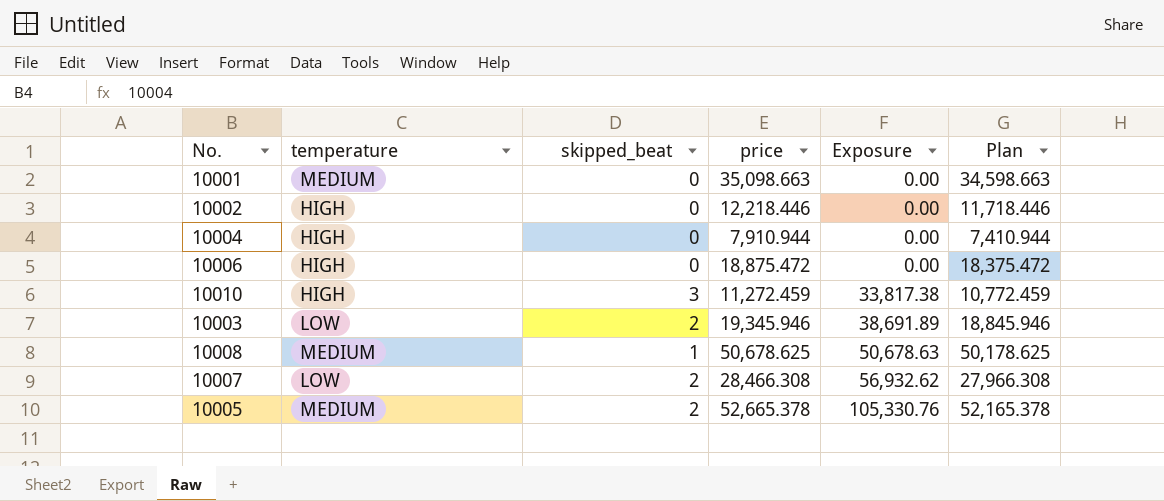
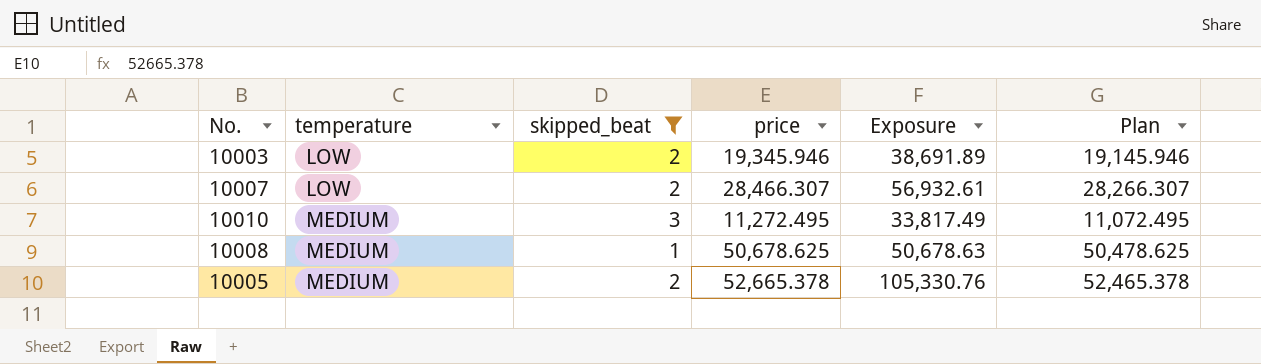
filter: none -> skipped_beat != 0
row order: Exposure ascending -> temperature ascending
column Plan | formula: [price] - 500 -> [price] - 200
10007 | price: 28,466.308 -> 28,466.307
10007 | Exposure: 56,932.62 -> 56,932.61
10010 | temperature: HIGH -> MEDIUM
10010 | price: 11,272.459 -> 11,272.495
10010 | Exposure: 33,817.38 -> 33,817.49

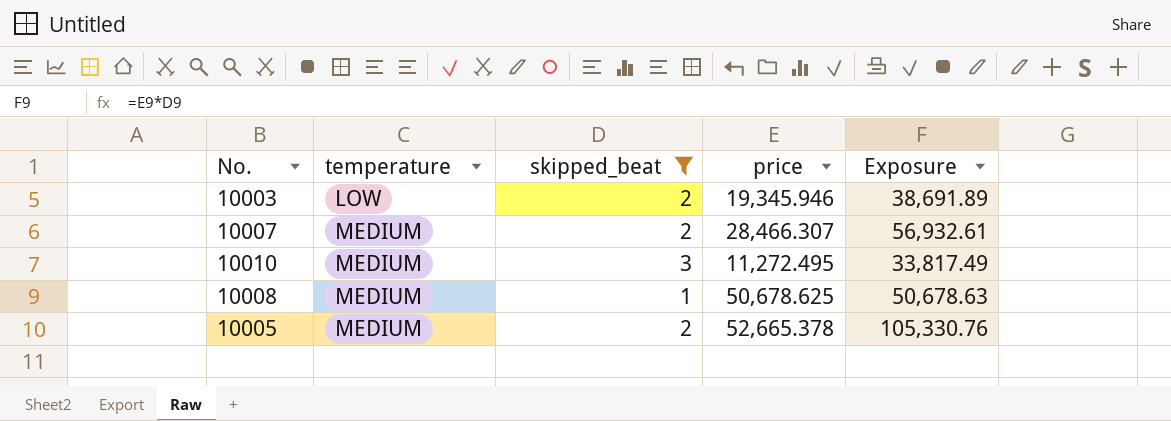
column Plan | formula: [price] - 200 -> none
10007 | temperature: LOW -> MEDIUM

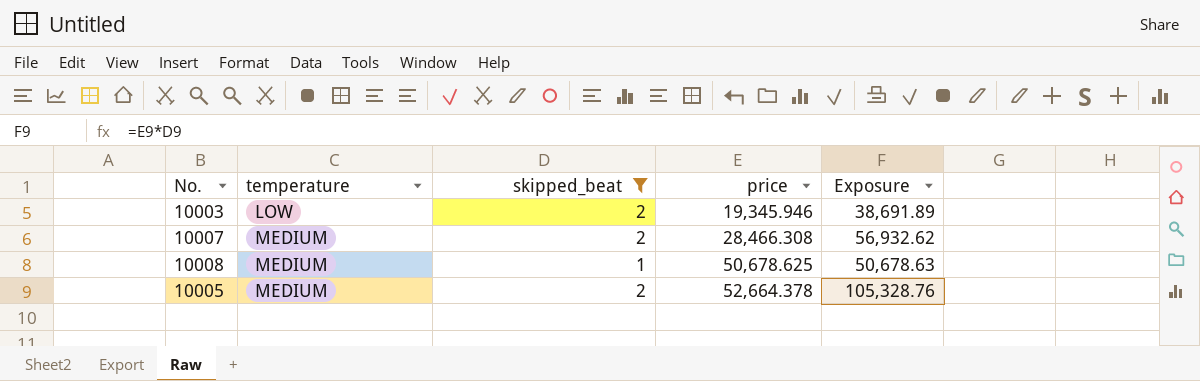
row 10010: MEDIUM | 3 | 11,272.495 | 33,817.49 -> none
10007 | price: 28,466.307 -> 28,466.308
10007 | Exposure: 56,932.61 -> 56,932.62
10005 | price: 52,665.378 -> 52,664.378
10005 | Exposure: 105,330.76 -> 105,328.76

